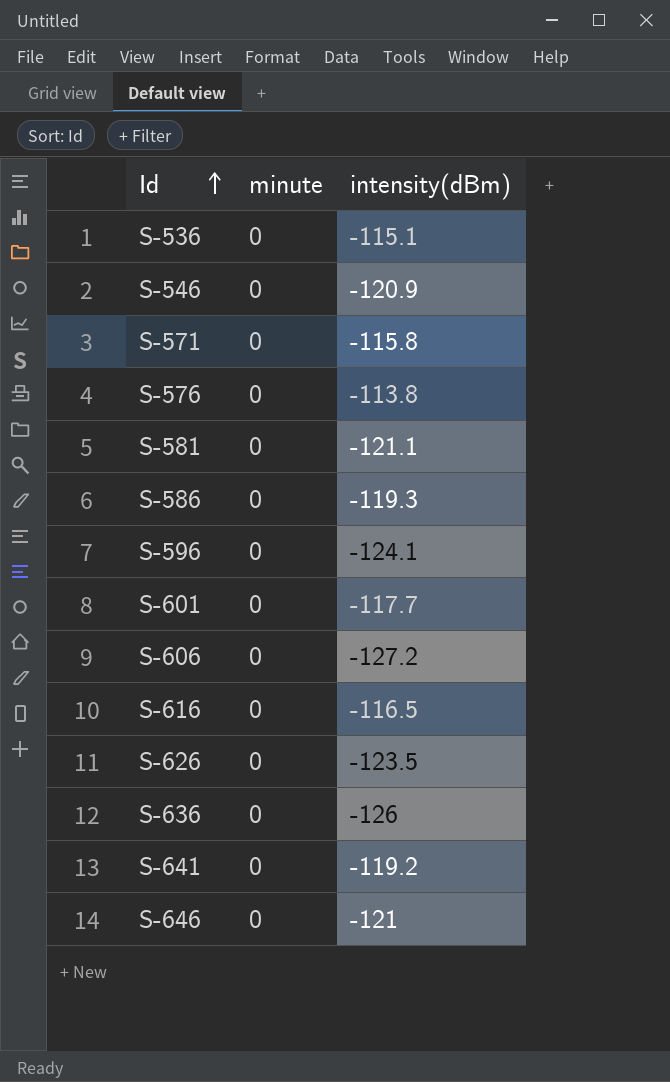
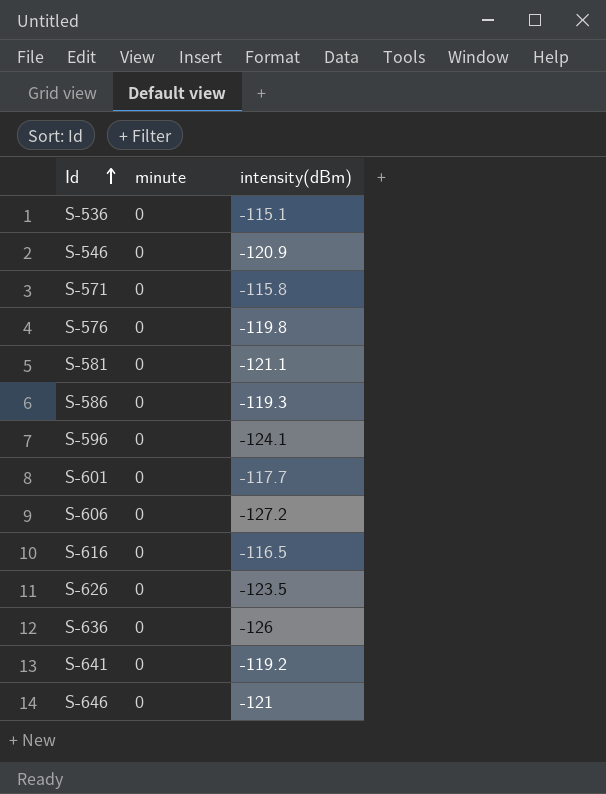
S-576 | intensity(dBm): -113.8 -> -119.8

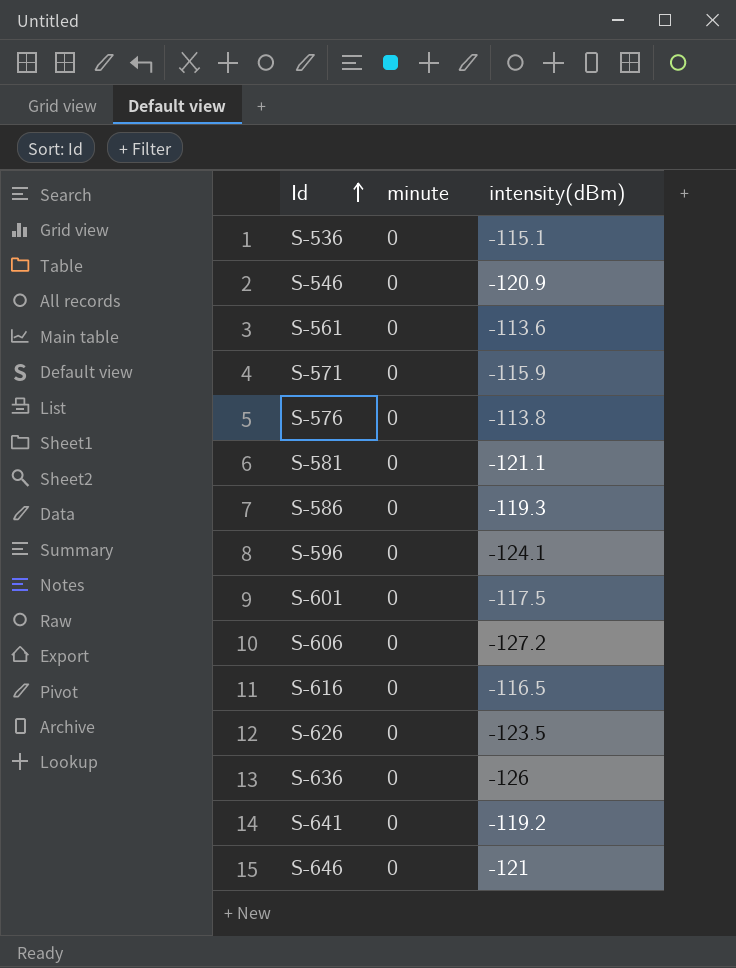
row S-561: none -> 0 | -113.6
S-571 | intensity(dBm): -115.8 -> -115.9
S-576 | intensity(dBm): -119.8 -> -113.8
S-601 | intensity(dBm): -117.7 -> -117.5

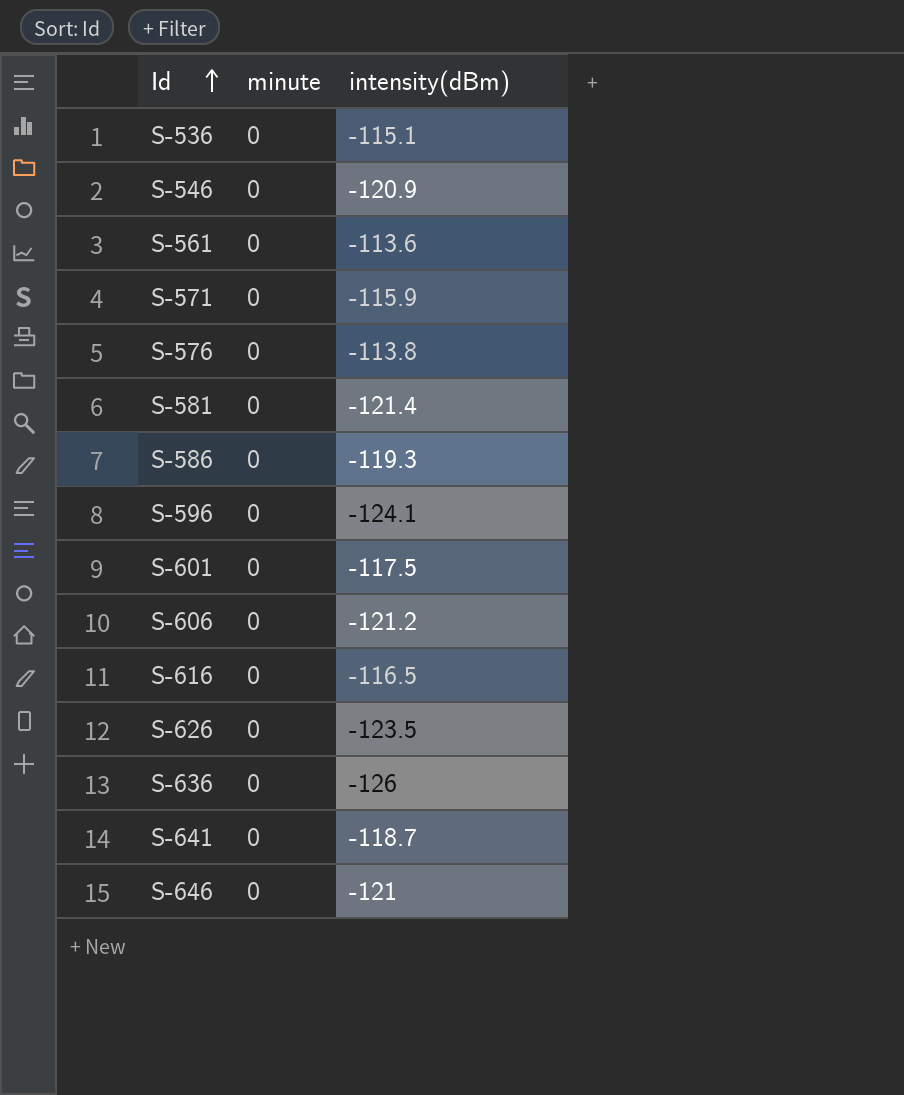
S-581 | intensity(dBm): -121.1 -> -121.4
S-606 | intensity(dBm): -127.2 -> -121.2
S-641 | intensity(dBm): -119.2 -> -118.7

